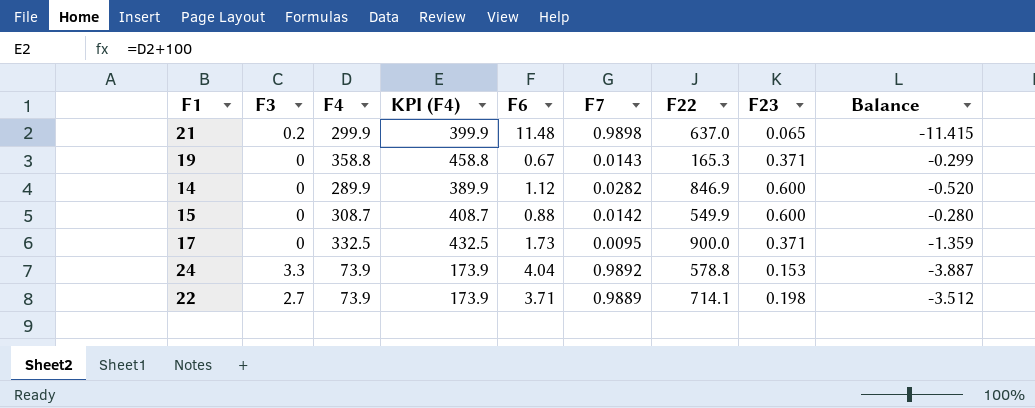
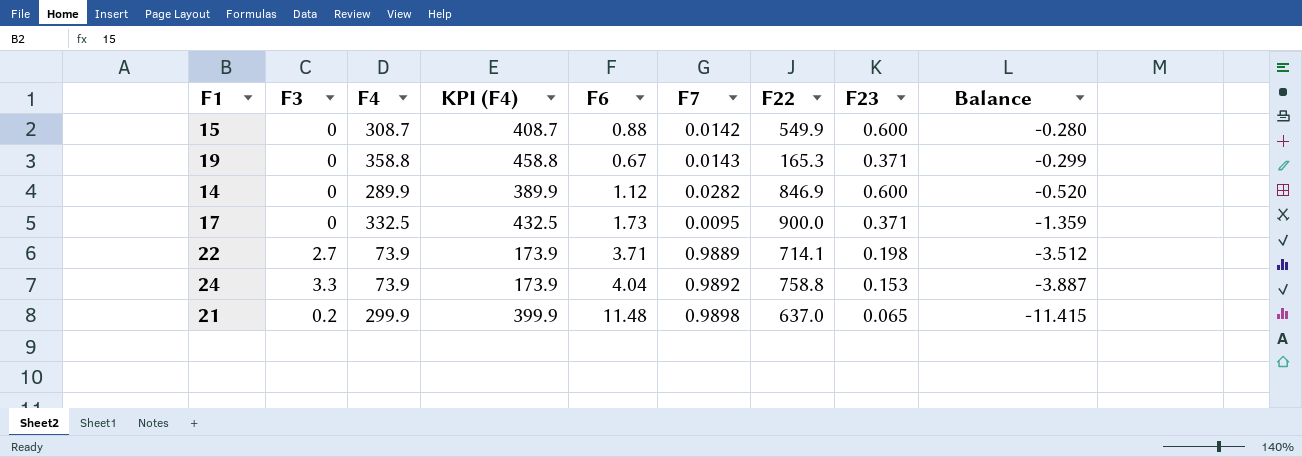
row order: none -> Balance descending
24 | F22: 578.8 -> 758.8

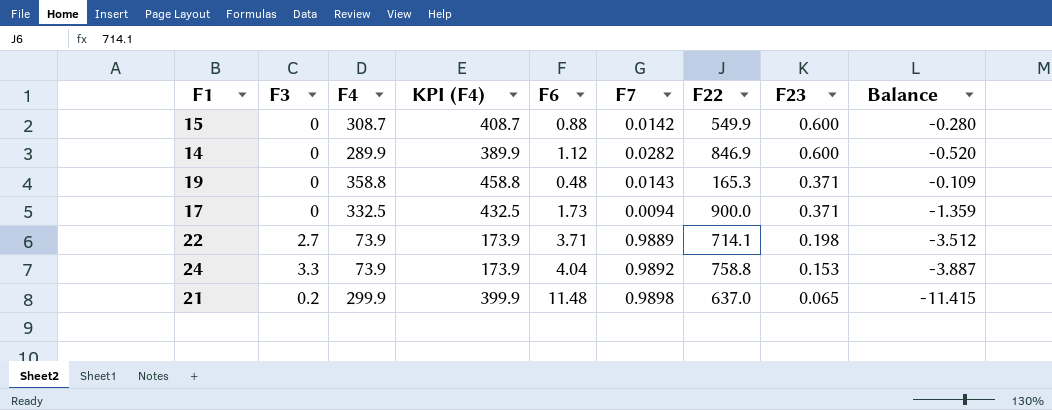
row order: Balance descending -> F23 descending
19 | F6: 0.67 -> 0.48
19 | Balance: -0.299 -> -0.109
17 | F7: 0.0095 -> 0.0094

